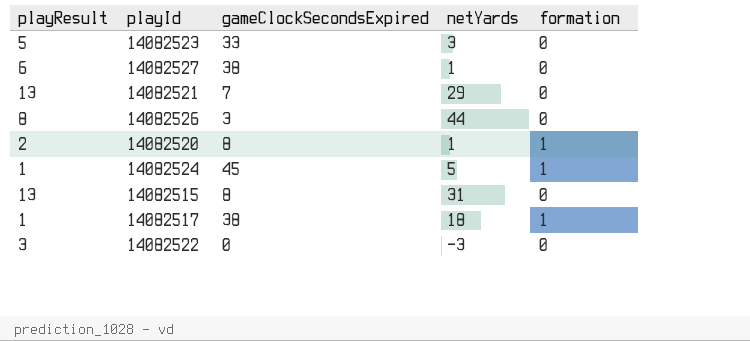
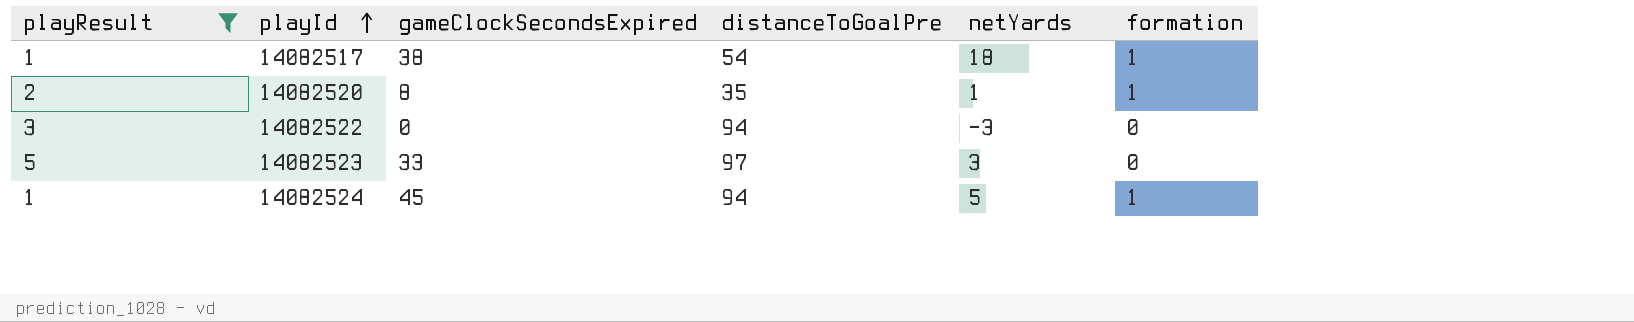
filter: none -> playResult <= 5
row order: none -> playId ascending
column distanceToGoalPre | position: none -> 4

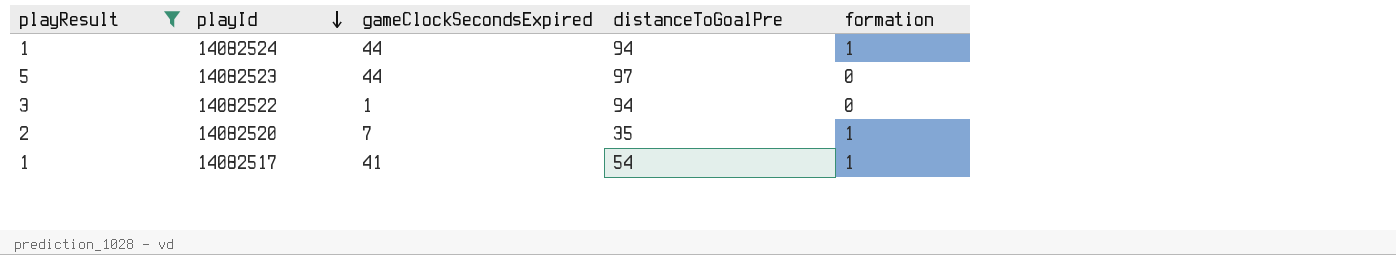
row order: playId ascending -> playId descending
column netYards | position: 5 -> none
14082524 | gameClockSecondsExpired: 45 -> 44
14082523 | gameClockSecondsExpired: 33 -> 44
14082522 | gameClockSecondsExpired: 0 -> 1
14082520 | gameClockSecondsExpired: 8 -> 7
14082517 | gameClockSecondsExpired: 38 -> 41

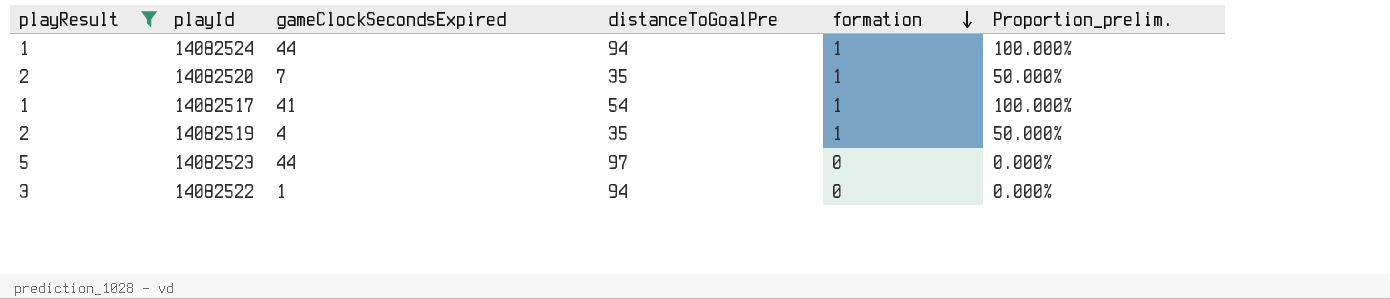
row order: playId descending -> formation descending
column Proportion_prelim. | formula: none -> [formation] / [playResult]
row 14082519: none -> 2 | 4 | 35 | 1 | 50.000%

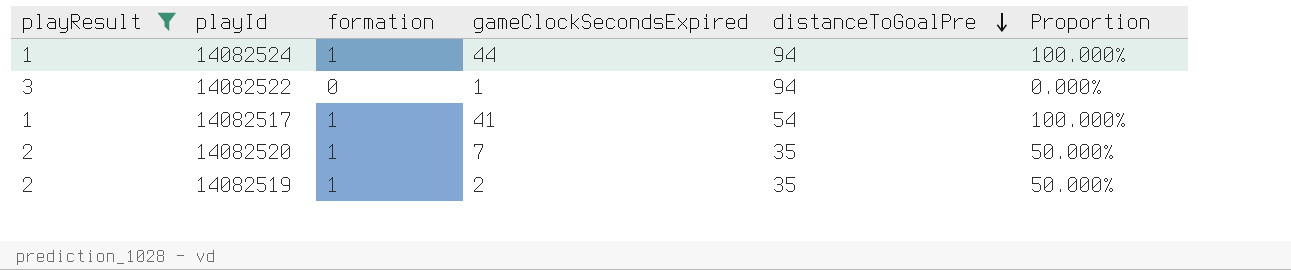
row order: formation descending -> distanceToGoalPre descending
column formation | position: 5 -> 3
column name: Proportion_prelim. -> Proportion
row 14082523: 5 | 44 | 97 | 0 | 0.000% -> none
14082519 | gameClockSecondsExpired: 4 -> 2

